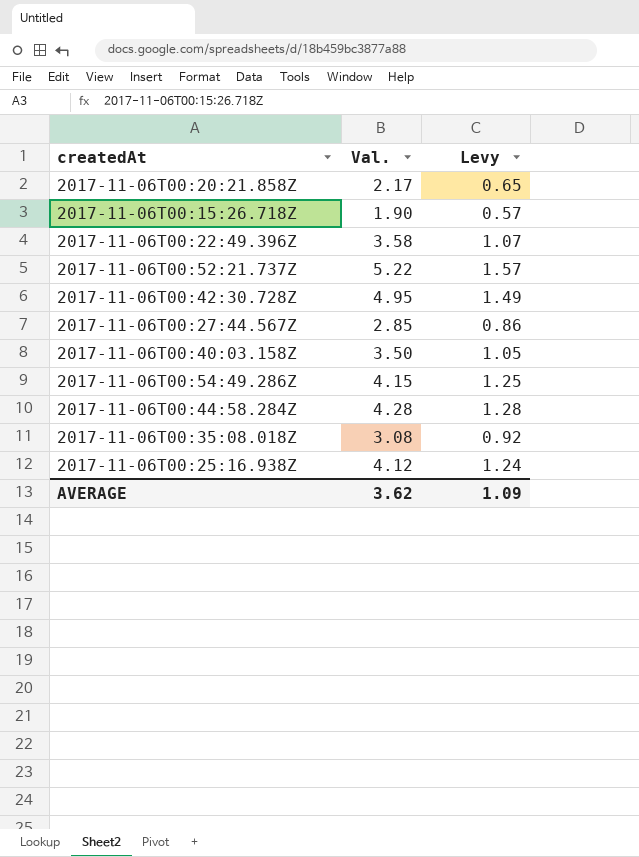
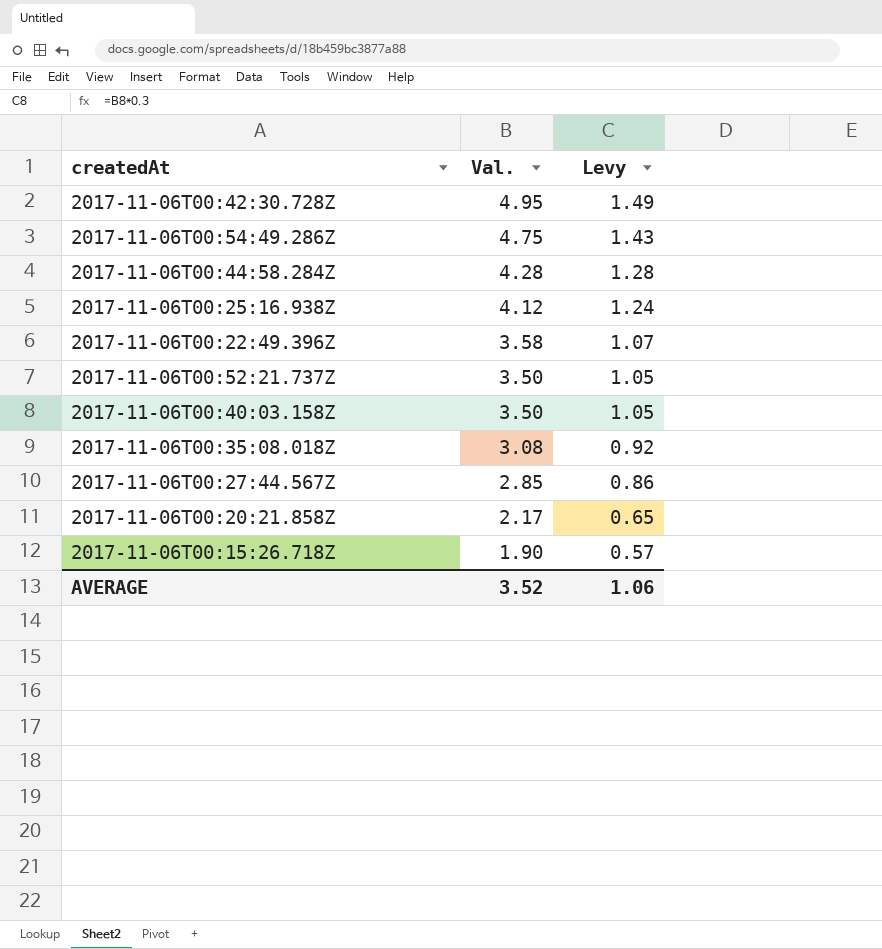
row order: none -> Val. descending
2017-11-06T00:54:49.286Z | Val.: 4.15 -> 4.75
2017-11-06T00:54:49.286Z | Levy: 1.25 -> 1.43
2017-11-06T00:52:21.737Z | Val.: 5.22 -> 3.50
2017-11-06T00:52:21.737Z | Levy: 1.57 -> 1.05
AVERAGE | Val.: 3.62 -> 3.52
AVERAGE | Levy: 1.09 -> 1.06

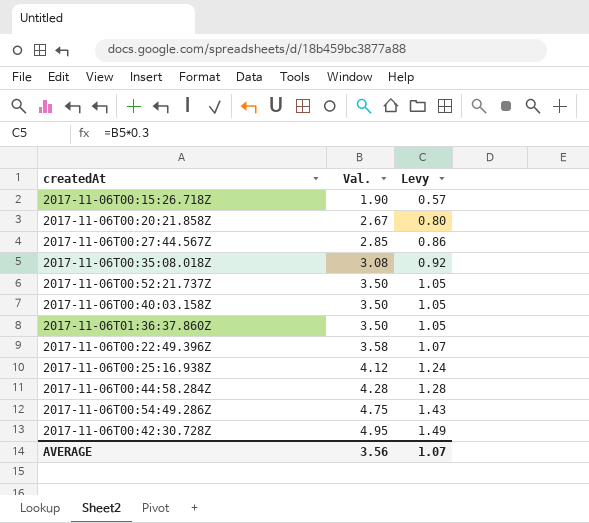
row order: Val. descending -> Val. ascending
2017-11-06T00:20:21.858Z | Val.: 2.17 -> 2.67
2017-11-06T00:20:21.858Z | Levy: 0.65 -> 0.80
row 2017-11-06T01:36:37.860Z: none -> 3.50 | 1.05
AVERAGE | Val.: 3.52 -> 3.56
AVERAGE | Levy: 1.06 -> 1.07

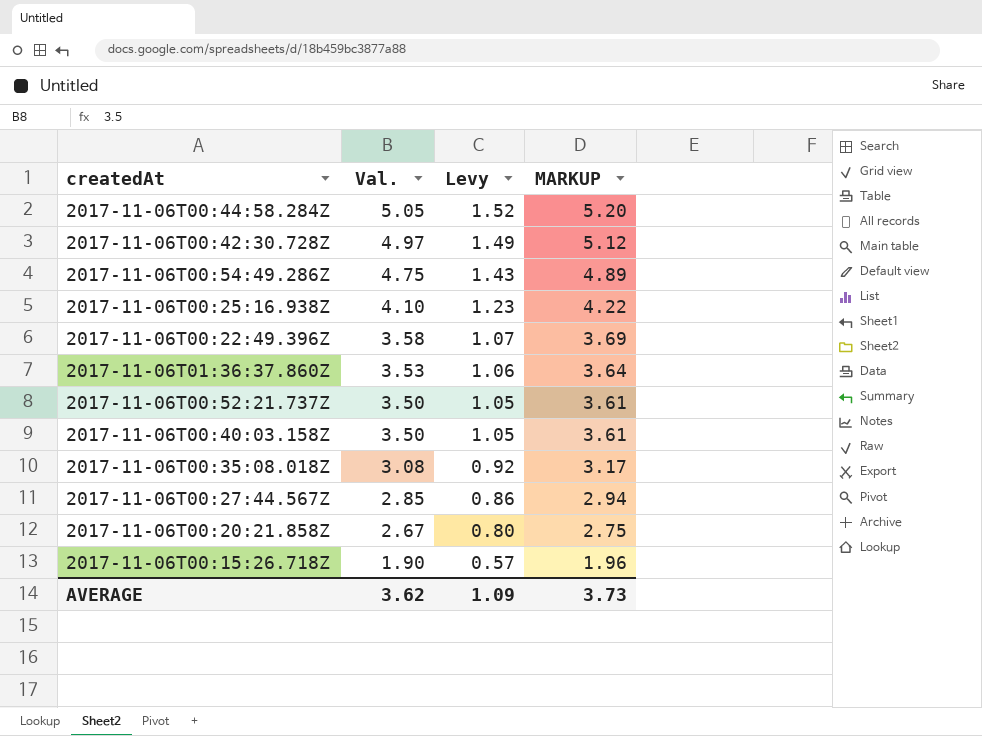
row order: Val. ascending -> Val. descending
column MARKUP | formula: none -> [Val.] * 1.03
2017-11-06T00:44:58.284Z | Val.: 4.28 -> 5.05
2017-11-06T00:44:58.284Z | Levy: 1.28 -> 1.52
2017-11-06T00:42:30.728Z | Val.: 4.95 -> 4.97
2017-11-06T00:25:16.938Z | Val.: 4.12 -> 4.10
2017-11-06T00:25:16.938Z | Levy: 1.24 -> 1.23
2017-11-06T01:36:37.860Z | Val.: 3.50 -> 3.53
2017-11-06T01:36:37.860Z | Levy: 1.05 -> 1.06
AVERAGE | Val.: 3.56 -> 3.62
AVERAGE | Levy: 1.07 -> 1.09

